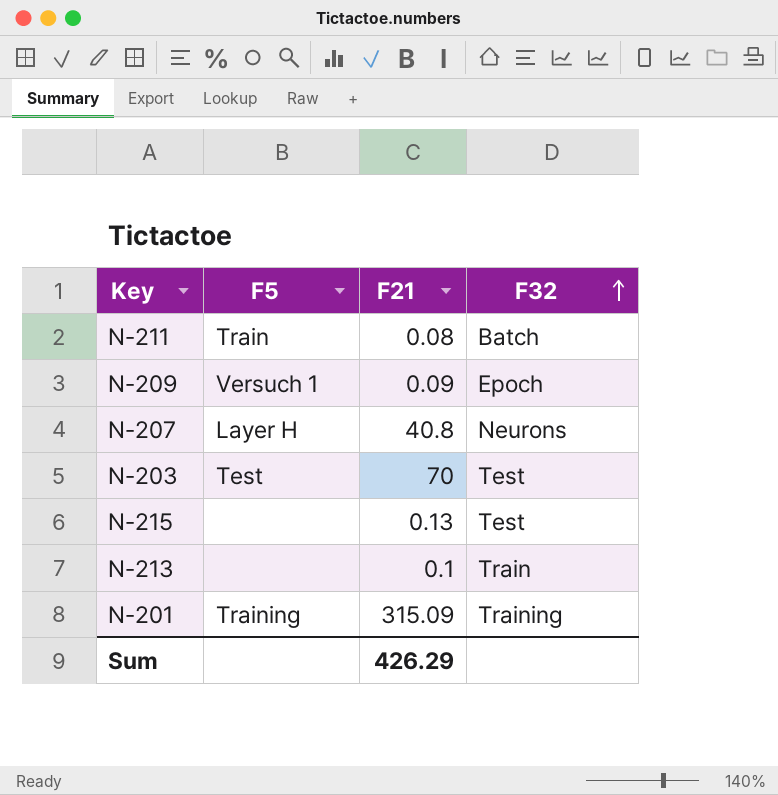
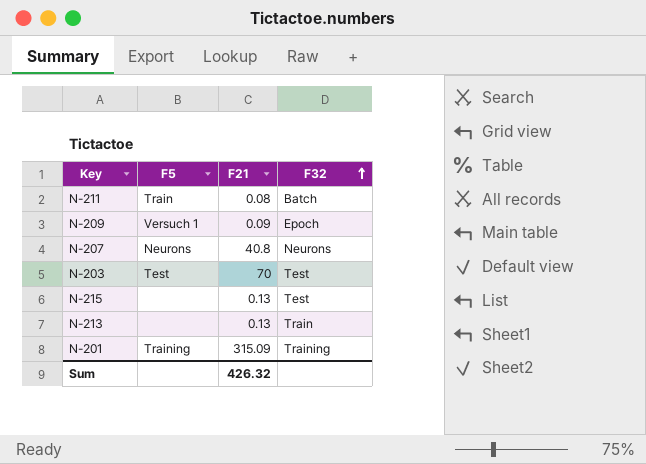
N-207 | F5: Layer H -> Neurons
N-213 | F21: 0.1 -> 0.13
Sum | F21: 426.29 -> 426.32

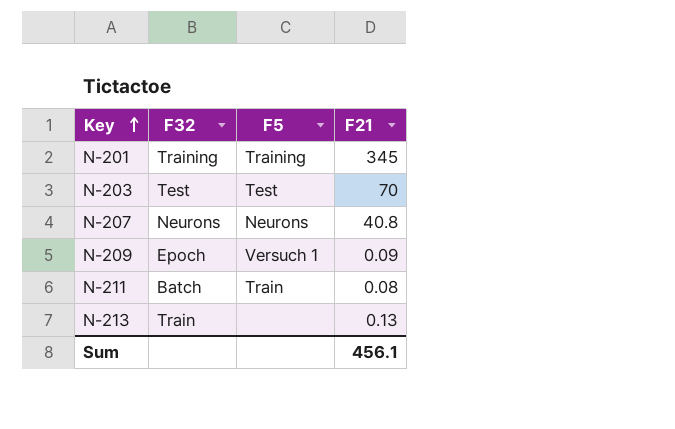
row order: F32 ascending -> Key ascending
column F32 | position: 4 -> 2
row N-215: none | 0.13 | Test -> none
N-201 | F21: 315.09 -> 345
Sum | F21: 426.32 -> 456.1

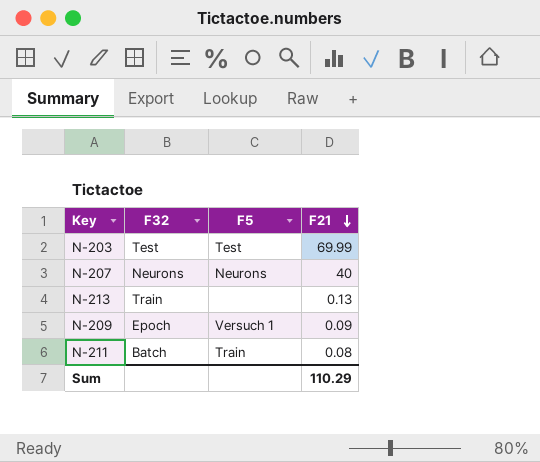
row order: Key ascending -> F21 descending
row N-201: Training | Training | 345 -> none
N-203 | F21: 70 -> 69.99
N-207 | F21: 40.8 -> 40
Sum | F21: 456.1 -> 110.29

